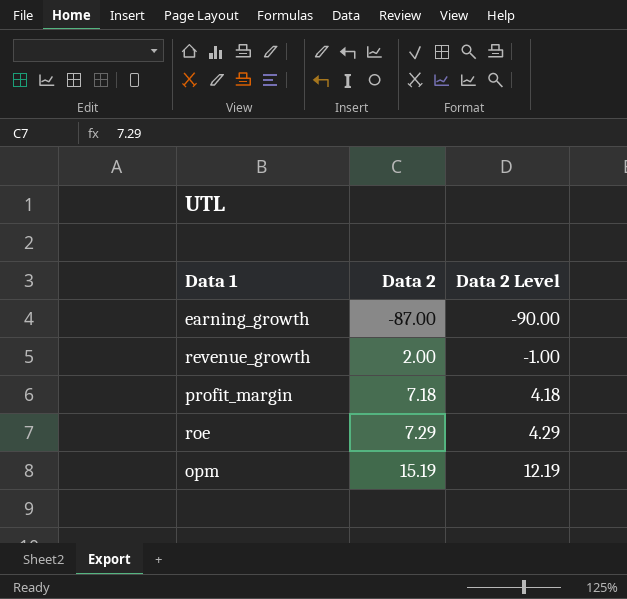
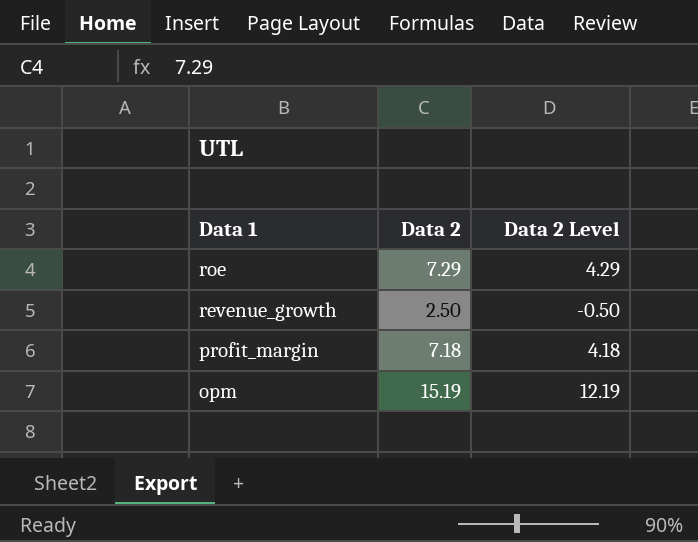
row order: Data 2 ascending -> Data 1 descending
row earning_growth: -87.00 | -90.00 -> none
revenue_growth | Data 2: 2.00 -> 2.50
revenue_growth | Data 2 Level: -1.00 -> -0.50

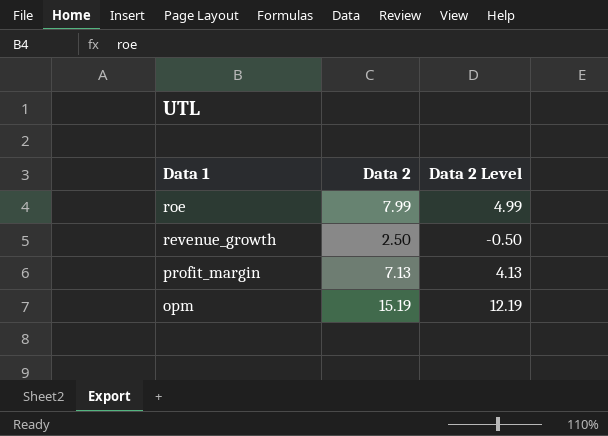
roe | Data 2: 7.29 -> 7.99
roe | Data 2 Level: 4.29 -> 4.99
profit_margin | Data 2: 7.18 -> 7.13
profit_margin | Data 2 Level: 4.18 -> 4.13

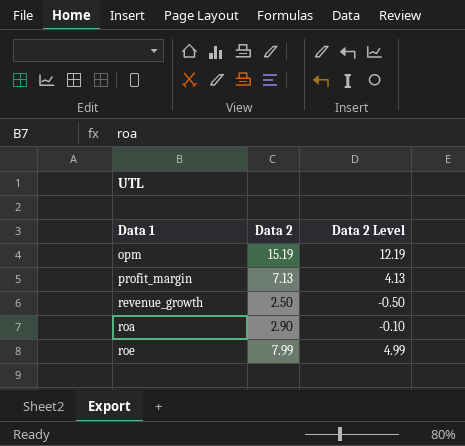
row order: Data 1 descending -> Data 1 ascending
row roa: none -> 2.90 | -0.10

